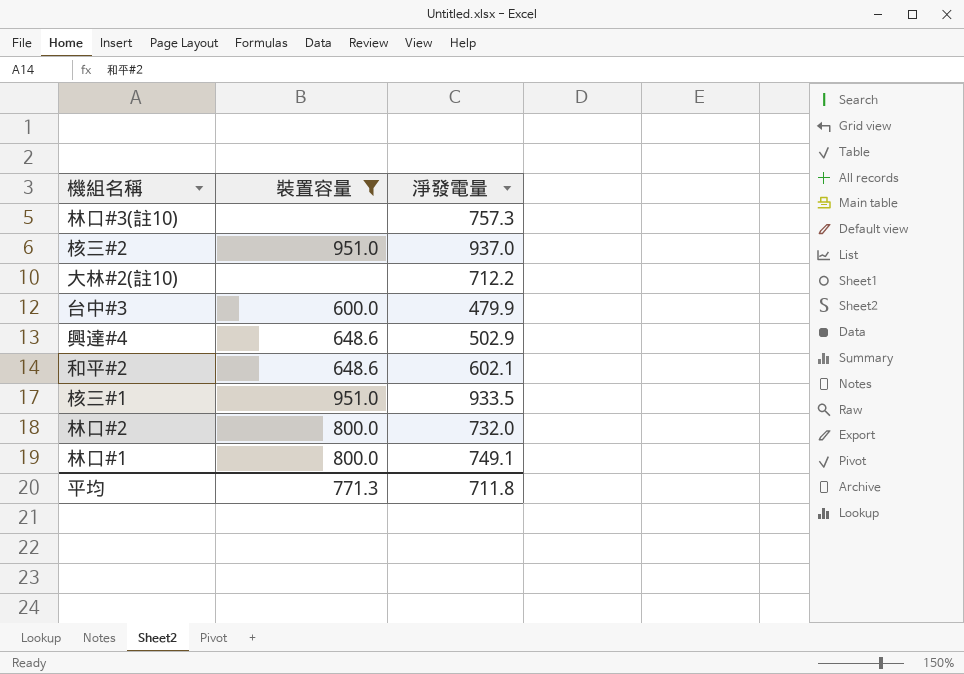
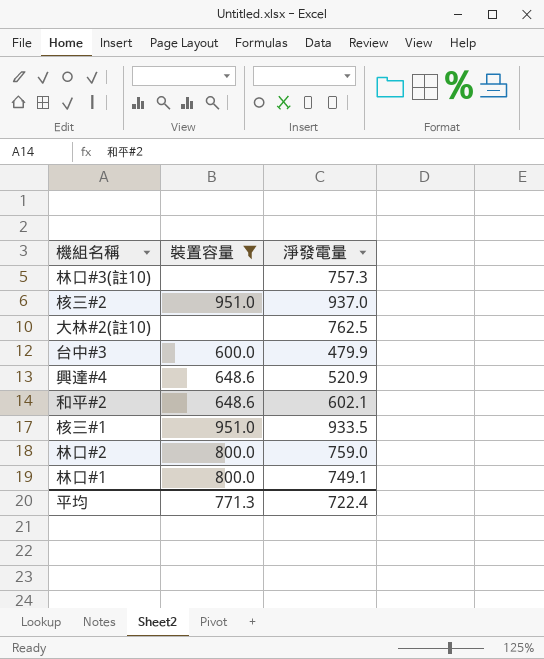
大林#2(註10) | 淨發電量: 712.2 -> 762.5
興達#4 | 淨發電量: 502.9 -> 520.9
林口#2 | 淨發電量: 732.0 -> 759.0
平均 | 淨發電量: 711.8 -> 722.4

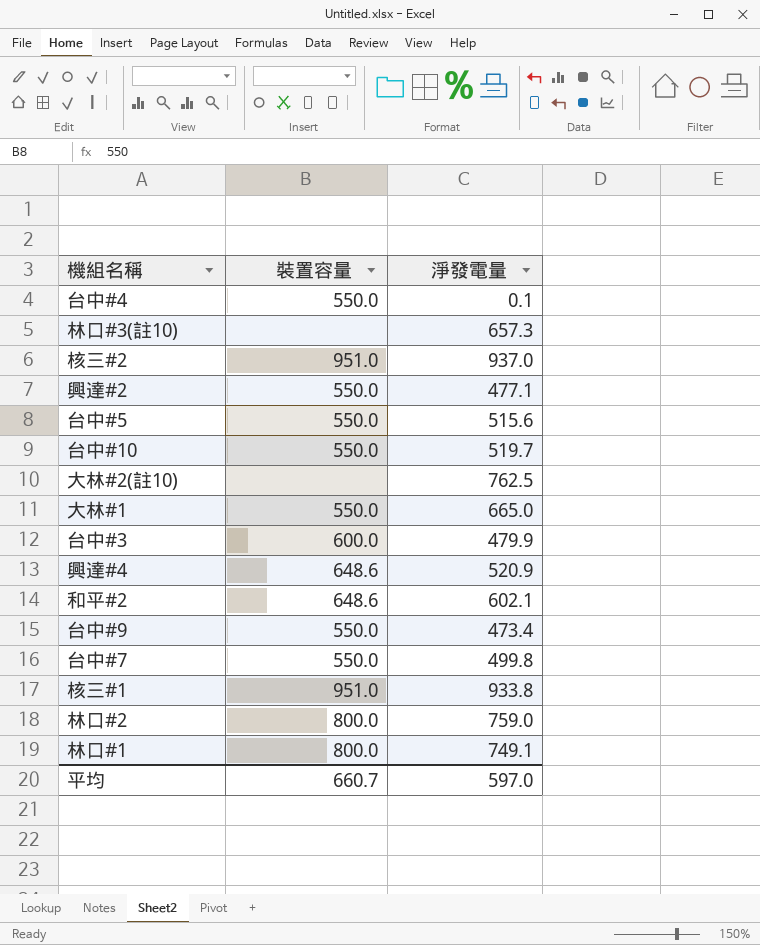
filter: 裝置容量 != 550.0 -> none
林口#3(註10) | 淨發電量: 757.3 -> 657.3
核三#1 | 淨發電量: 933.5 -> 933.8
平均 | 裝置容量: 771.3 -> 660.7
平均 | 淨發電量: 722.4 -> 597.0

